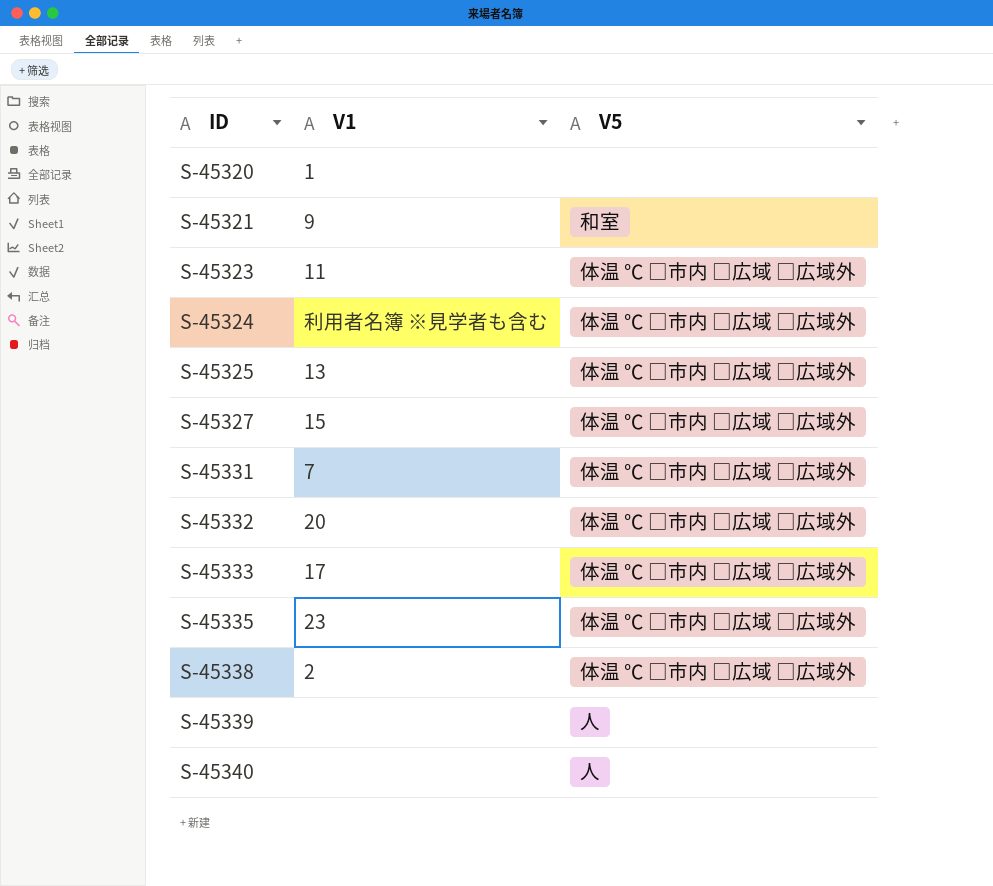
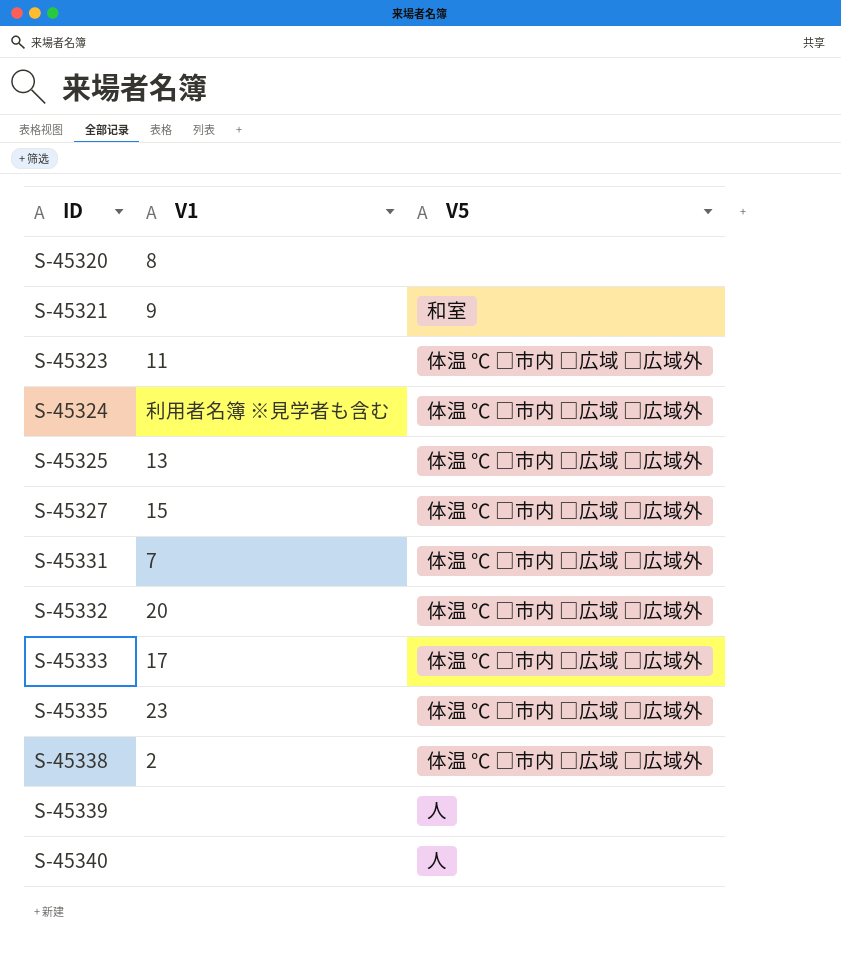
S-45320 | V1: 1 -> 8

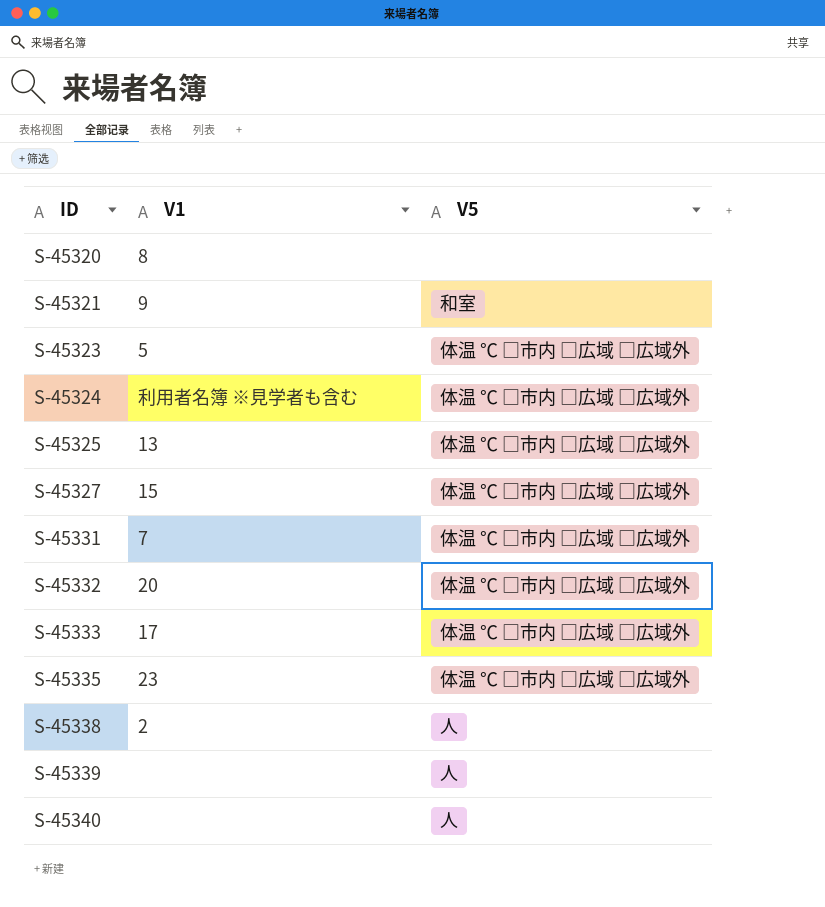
S-45323 | V1: 11 -> 5
S-45338 | V5: 体温 ℃ □市内 □広域 □広域外 -> 人

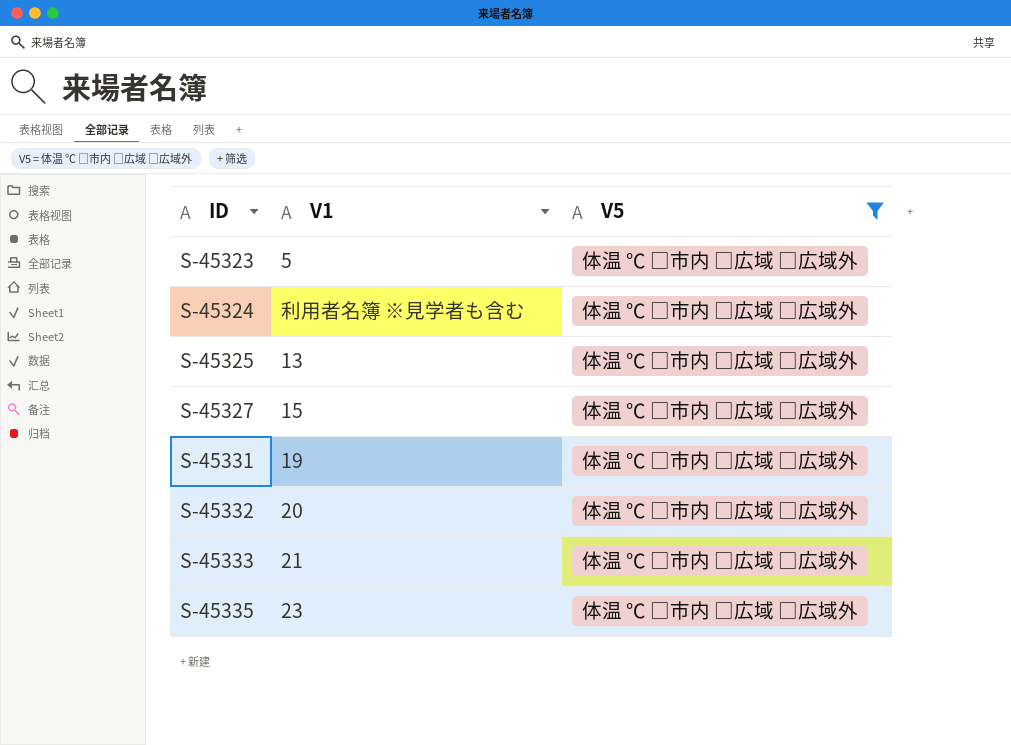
filter: none -> V5 = 体温 ℃ □市内 □広域 □広域外
S-45331 | V1: 7 -> 19
S-45333 | V1: 17 -> 21

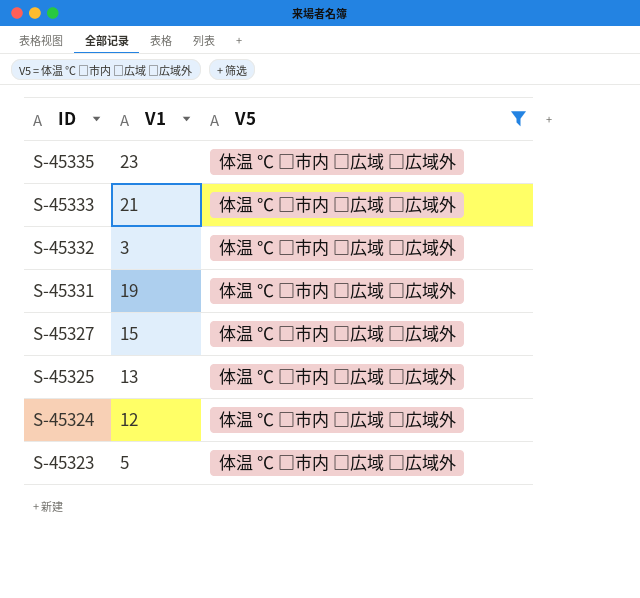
row order: ID ascending -> ID descending
S-45332 | V1: 20 -> 3
S-45324 | V1: 利用者名簿 ※見学者も含む -> 12

